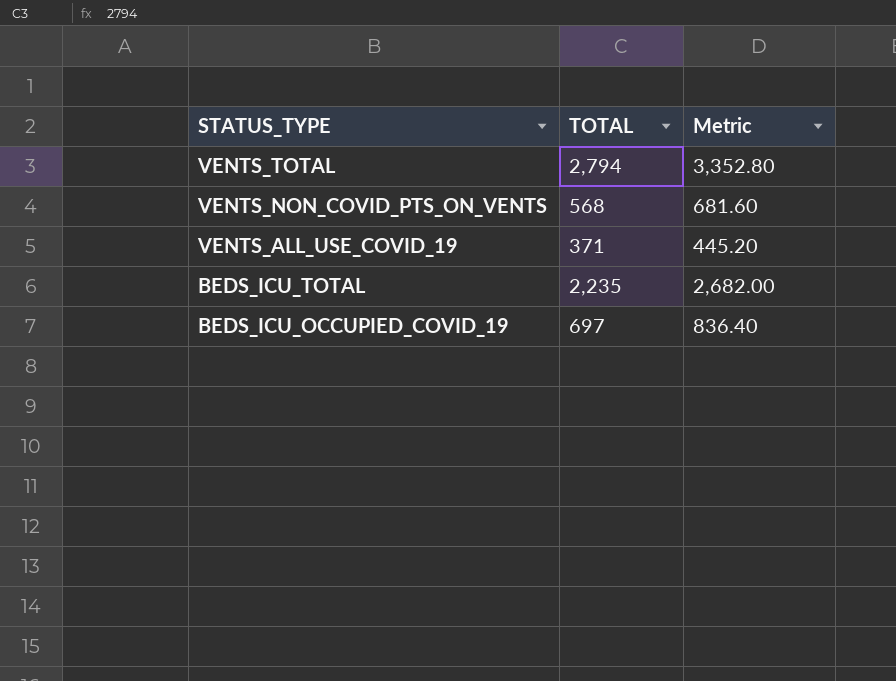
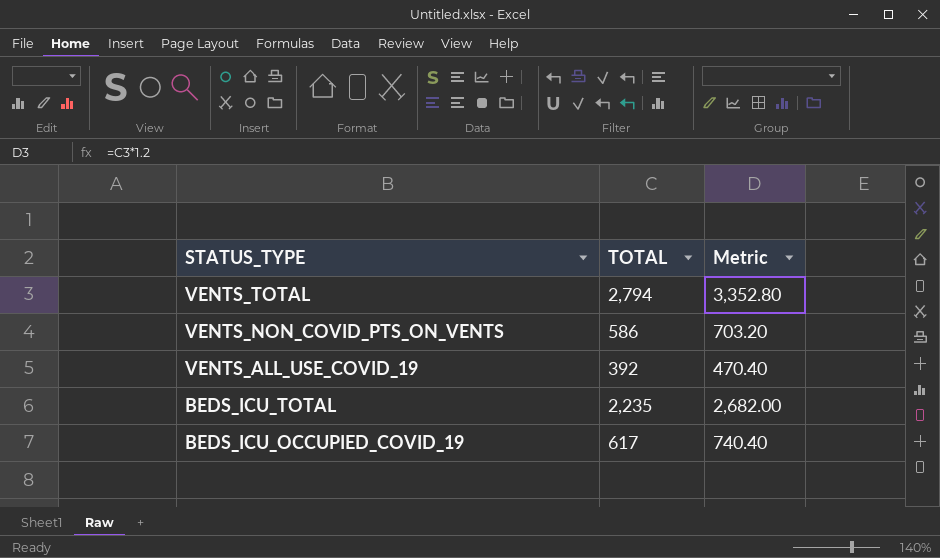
VENTS_NON_COVID_PTS_ON_VENTS | TOTAL: 568 -> 586
VENTS_NON_COVID_PTS_ON_VENTS | Metric: 681.60 -> 703.20
VENTS_ALL_USE_COVID_19 | TOTAL: 371 -> 392
VENTS_ALL_USE_COVID_19 | Metric: 445.20 -> 470.40
BEDS_ICU_OCCUPIED_COVID_19 | TOTAL: 697 -> 617
BEDS_ICU_OCCUPIED_COVID_19 | Metric: 836.40 -> 740.40

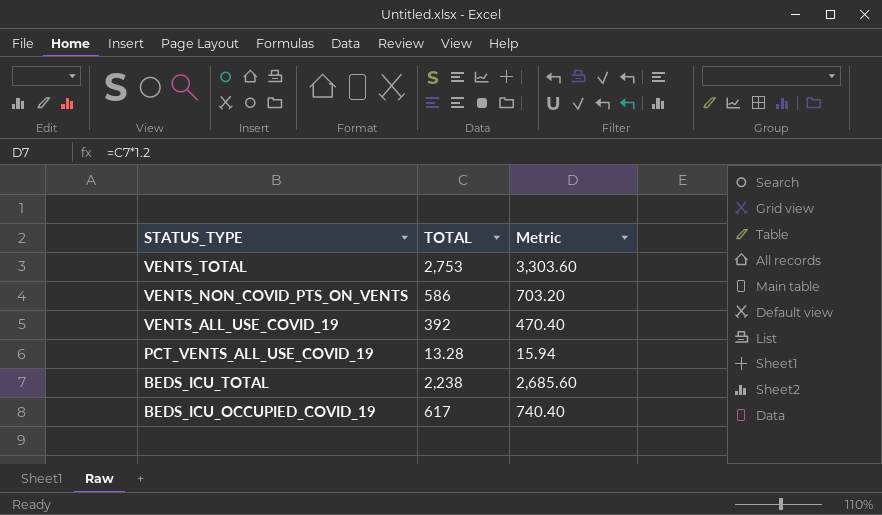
VENTS_TOTAL | TOTAL: 2,794 -> 2,753
VENTS_TOTAL | Metric: 3,352.80 -> 3,303.60
row PCT_VENTS_ALL_USE_COVID_19: none -> 13.28 | 15.94
BEDS_ICU_TOTAL | TOTAL: 2,235 -> 2,238
BEDS_ICU_TOTAL | Metric: 2,682.00 -> 2,685.60

